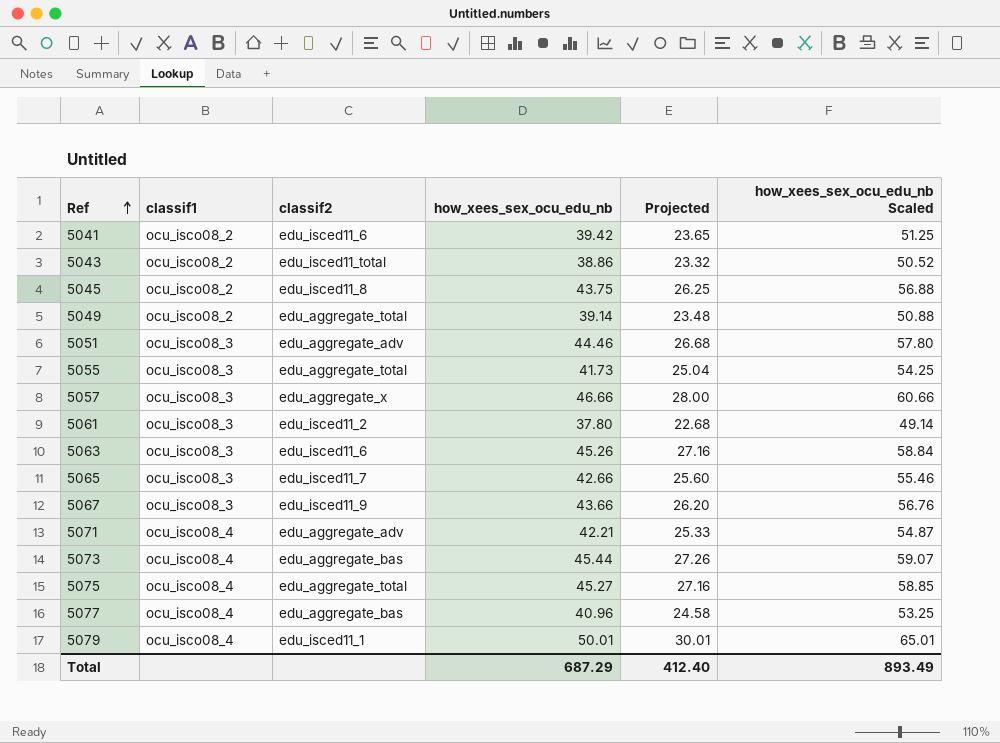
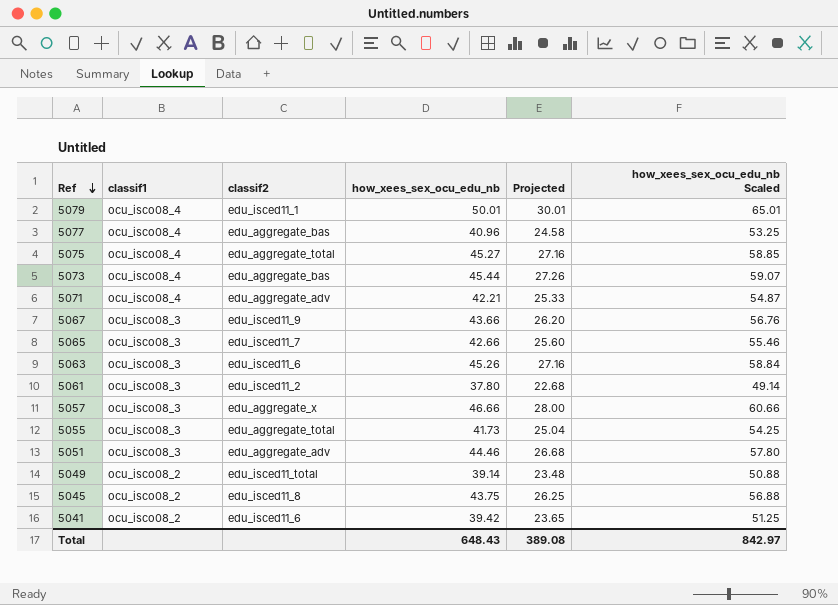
row order: Ref ascending -> Ref descending
row 5043: ocu_isco08_2 | edu_isced11_total | 38.86 | 23.32 | 50.52 -> none
5049 | classif2: edu_aggregate_total -> edu_isced11_total
Total | how_xees_sex_ocu_edu_nb: 687.29 -> 648.43
Total | Projected: 412.40 -> 389.08
Total | how_xees_sex_ocu_edu_nb Scaled: 893.49 -> 842.97

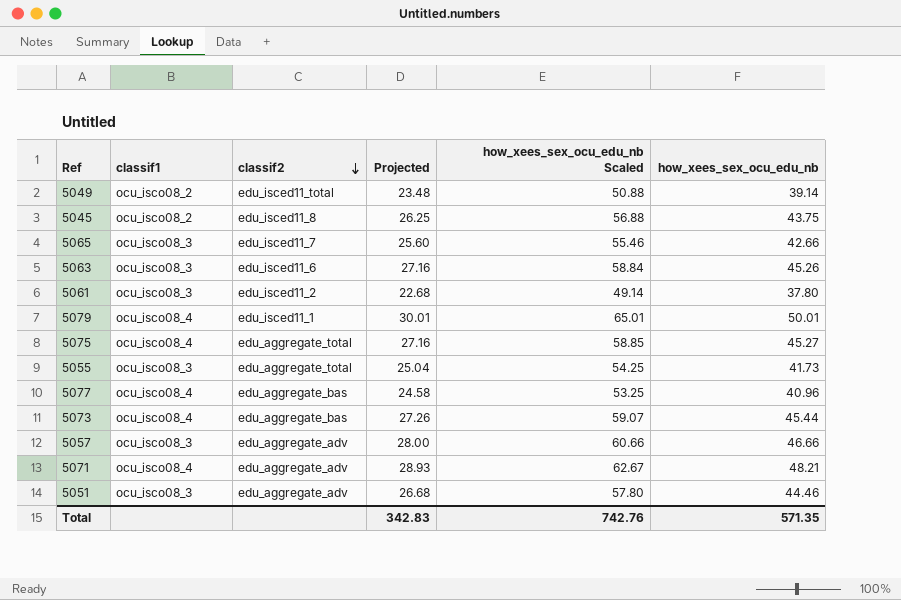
row order: Ref descending -> classif2 descending
column how_xees_sex_ocu_edu_nb | position: 4 -> 6
row 5067: ocu_isco08_3 | edu_isced11_9 | 43.66 | 26.20 | 56.76 -> none
row 5041: ocu_isco08_2 | edu_isced11_6 | 39.42 | 23.65 | 51.25 -> none
5057 | classif2: edu_aggregate_x -> edu_aggregate_adv
5071 | Projected: 25.33 -> 28.93
5071 | how_xees_sex_ocu_edu_nb Scaled: 54.87 -> 62.67
5071 | how_xees_sex_ocu_edu_nb: 42.21 -> 48.21
Total | Projected: 389.08 -> 342.83
Total | how_xees_sex_ocu_edu_nb Scaled: 842.97 -> 742.76
Total | how_xees_sex_ocu_edu_nb: 648.43 -> 571.35

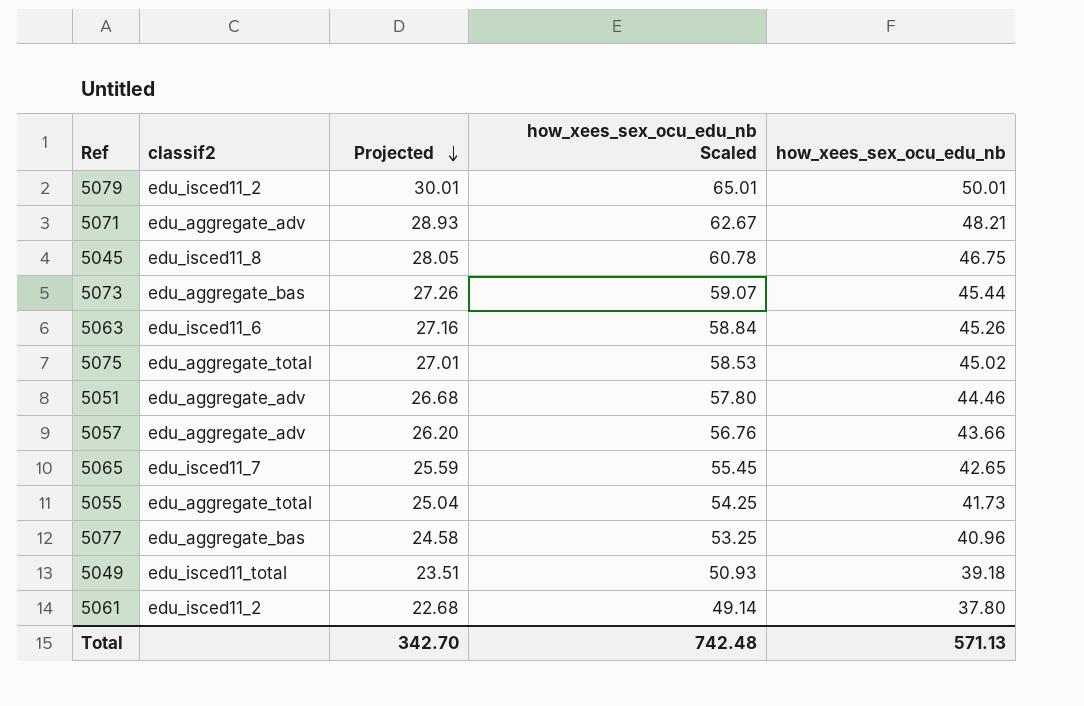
row order: classif2 descending -> Projected descending
column classif1 | position: 2 -> none
5079 | classif2: edu_isced11_1 -> edu_isced11_2
5045 | Projected: 26.25 -> 28.05
5045 | how_xees_sex_ocu_edu_nb Scaled: 56.88 -> 60.78
5045 | how_xees_sex_ocu_edu_nb: 43.75 -> 46.75
5075 | Projected: 27.16 -> 27.01
5075 | how_xees_sex_ocu_edu_nb Scaled: 58.85 -> 58.53
5075 | how_xees_sex_ocu_edu_nb: 45.27 -> 45.02
5057 | Projected: 28.00 -> 26.20
5057 | how_xees_sex_ocu_edu_nb Scaled: 60.66 -> 56.76
5057 | how_xees_sex_ocu_edu_nb: 46.66 -> 43.66
5065 | Projected: 25.60 -> 25.59
5065 | how_xees_sex_ocu_edu_nb Scaled: 55.46 -> 55.45
5065 | how_xees_sex_ocu_edu_nb: 42.66 -> 42.65
5049 | Projected: 23.48 -> 23.51
5049 | how_xees_sex_ocu_edu_nb Scaled: 50.88 -> 50.93
5049 | how_xees_sex_ocu_edu_nb: 39.14 -> 39.18
Total | Projected: 342.83 -> 342.70
Total | how_xees_sex_ocu_edu_nb Scaled: 742.76 -> 742.48
Total | how_xees_sex_ocu_edu_nb: 571.35 -> 571.13

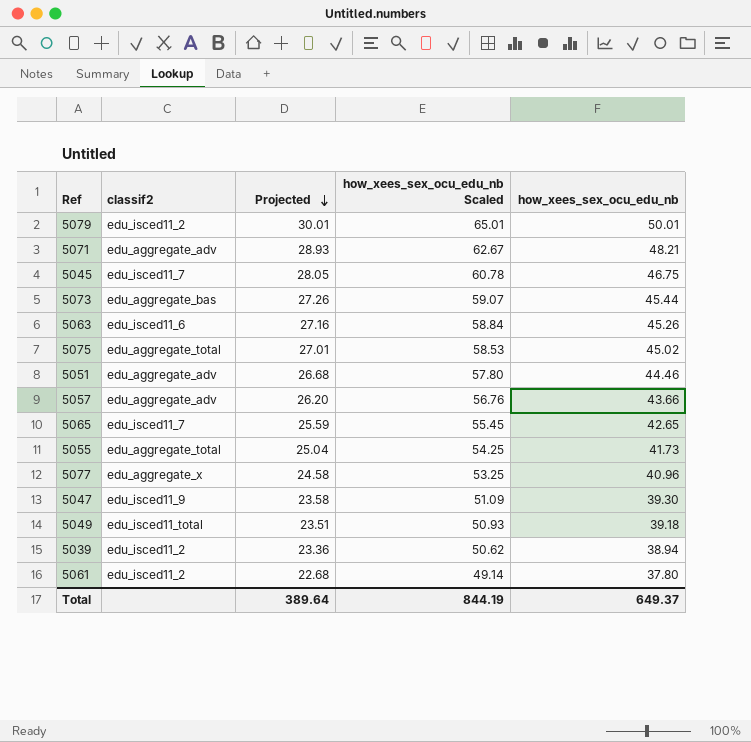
5045 | classif2: edu_isced11_8 -> edu_isced11_7
5077 | classif2: edu_aggregate_bas -> edu_aggregate_x
row 5047: none -> edu_isced11_9 | 23.58 | 51.09 | 39.30
row 5039: none -> edu_isced11_2 | 23.36 | 50.62 | 38.94
Total | Projected: 342.70 -> 389.64
Total | how_xees_sex_ocu_edu_nb Scaled: 742.48 -> 844.19
Total | how_xees_sex_ocu_edu_nb: 571.13 -> 649.37

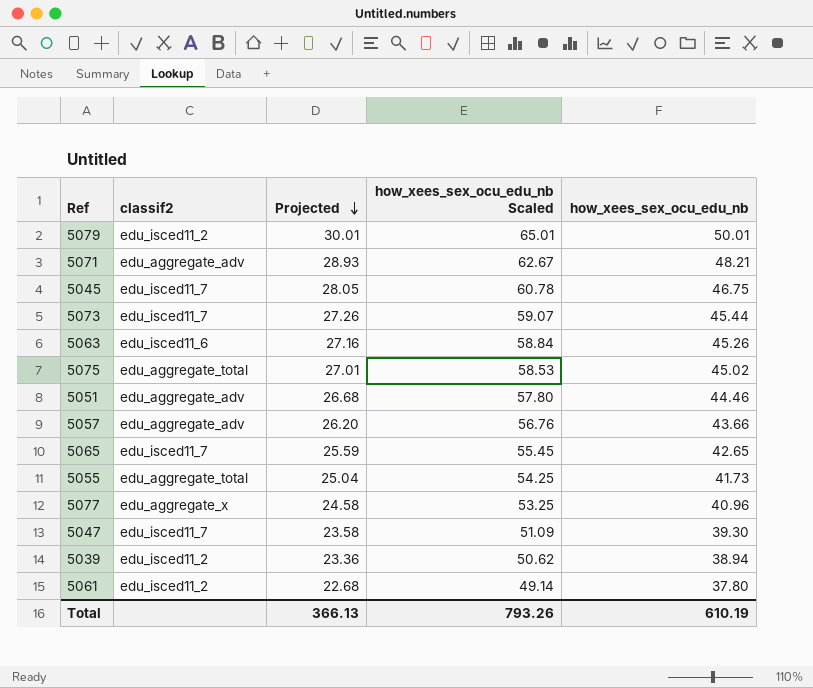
row 5049: edu_isced11_total | 23.51 | 50.93 | 39.18 -> none
5073 | classif2: edu_aggregate_bas -> edu_isced11_7
5047 | classif2: edu_isced11_9 -> edu_isced11_7
Total | Projected: 389.64 -> 366.13
Total | how_xees_sex_ocu_edu_nb Scaled: 844.19 -> 793.26
Total | how_xees_sex_ocu_edu_nb: 649.37 -> 610.19

